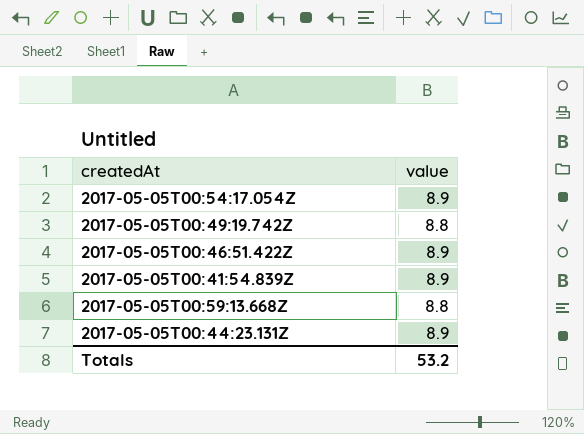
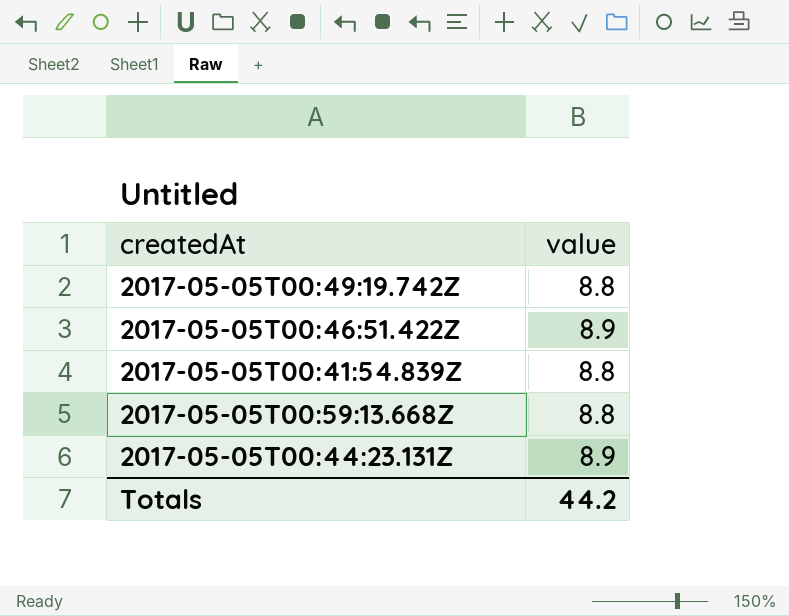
row 2017-05-05T00:54:17.054Z: 8.9 -> none
2017-05-05T00:41:54.839Z | value: 8.9 -> 8.8
Totals | value: 53.2 -> 44.2

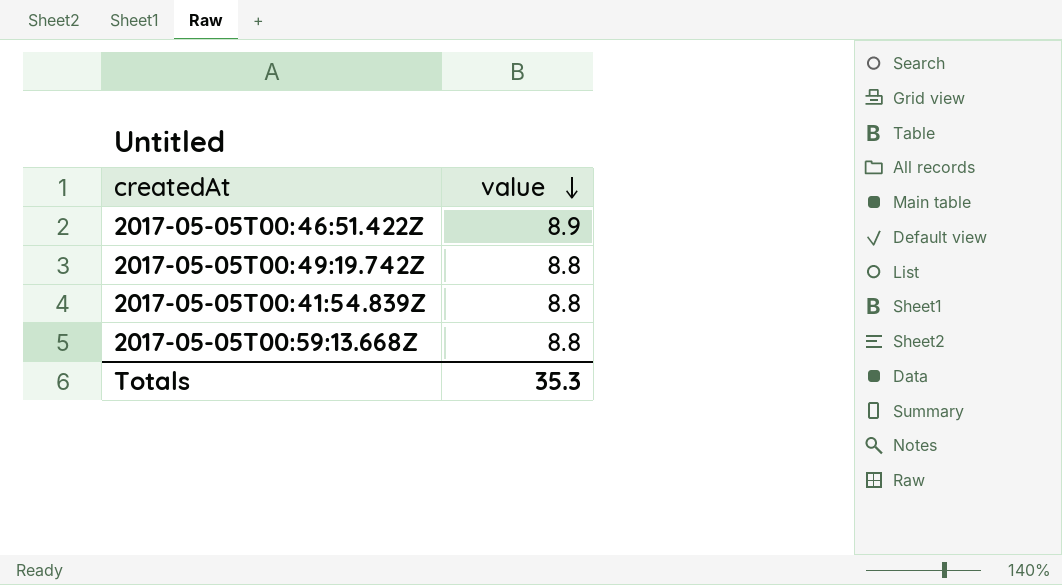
row order: none -> value descending
row 2017-05-05T00:44:23.131Z: 8.9 -> none
Totals | value: 44.2 -> 35.3

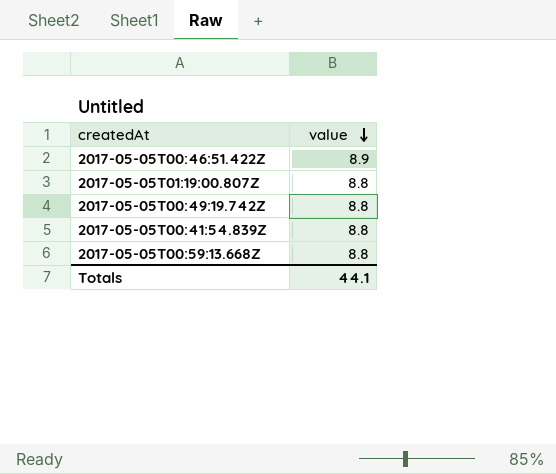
row 2017-05-05T01:19:00.807Z: none -> 8.8
Totals | value: 35.3 -> 44.1

